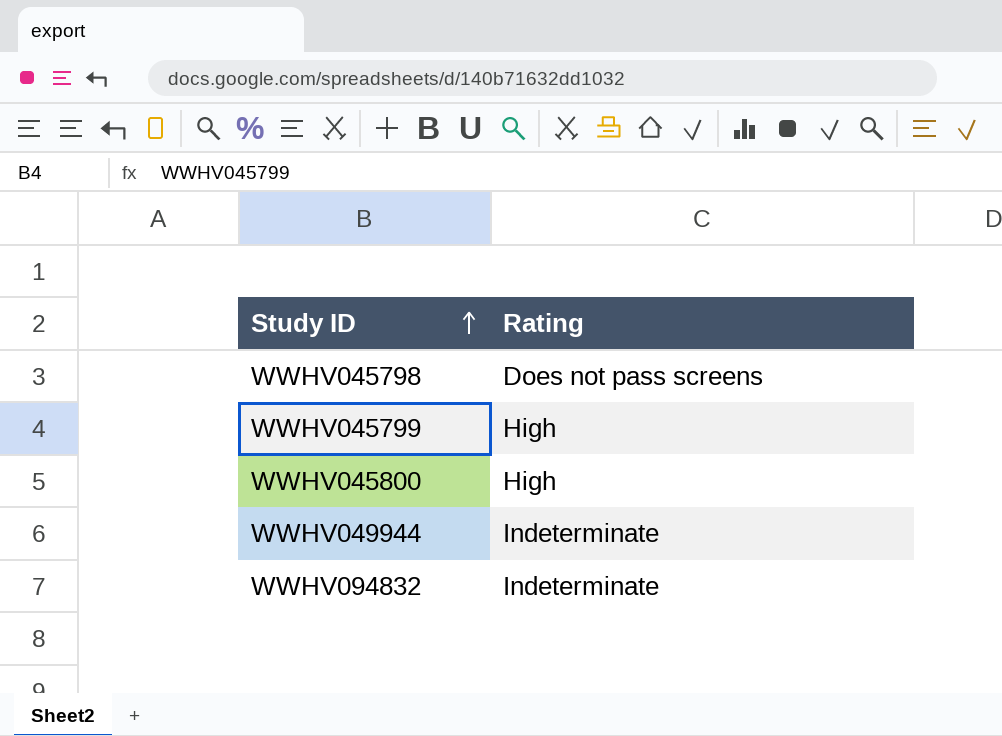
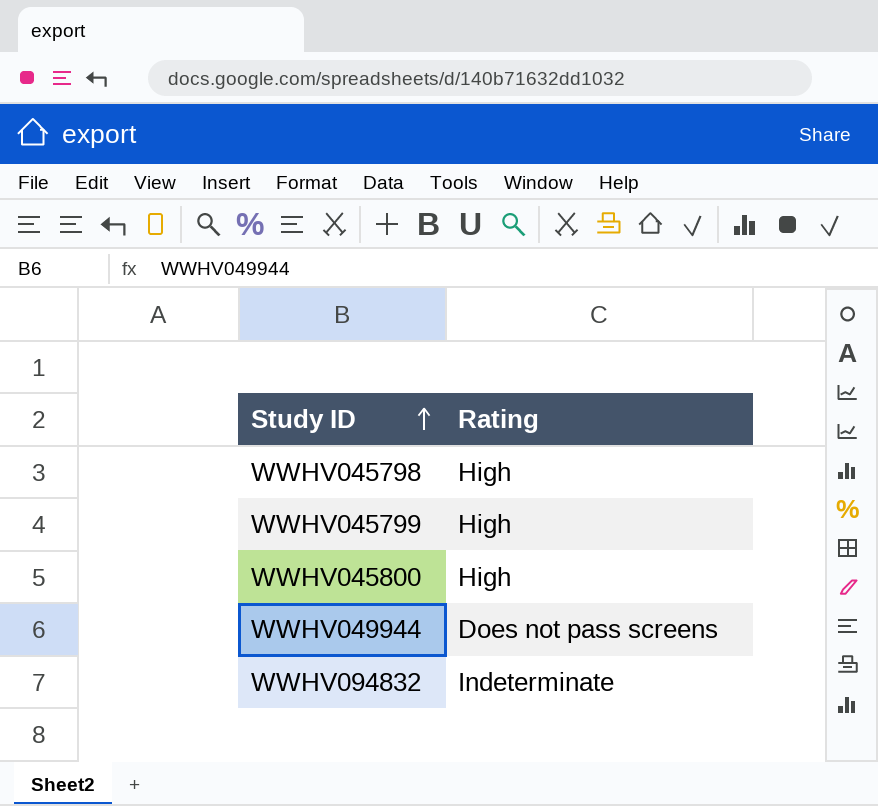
WWHV045798 | Rating: Does not pass screens -> High
WWHV049944 | Rating: Indeterminate -> Does not pass screens

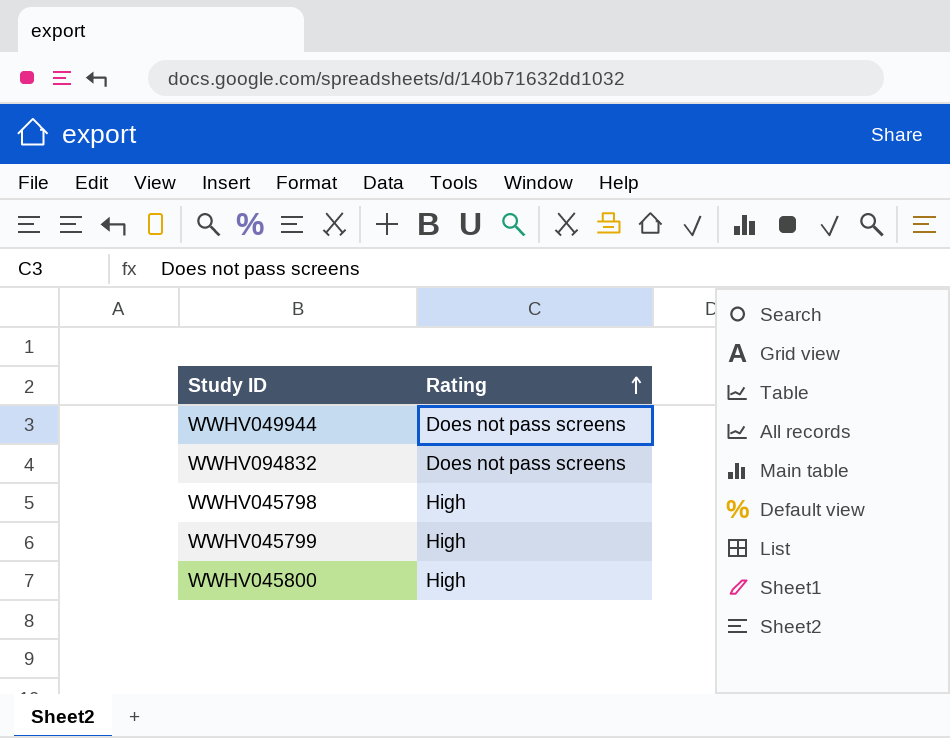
row order: Study ID ascending -> Rating ascending
WWHV094832 | Rating: Indeterminate -> Does not pass screens

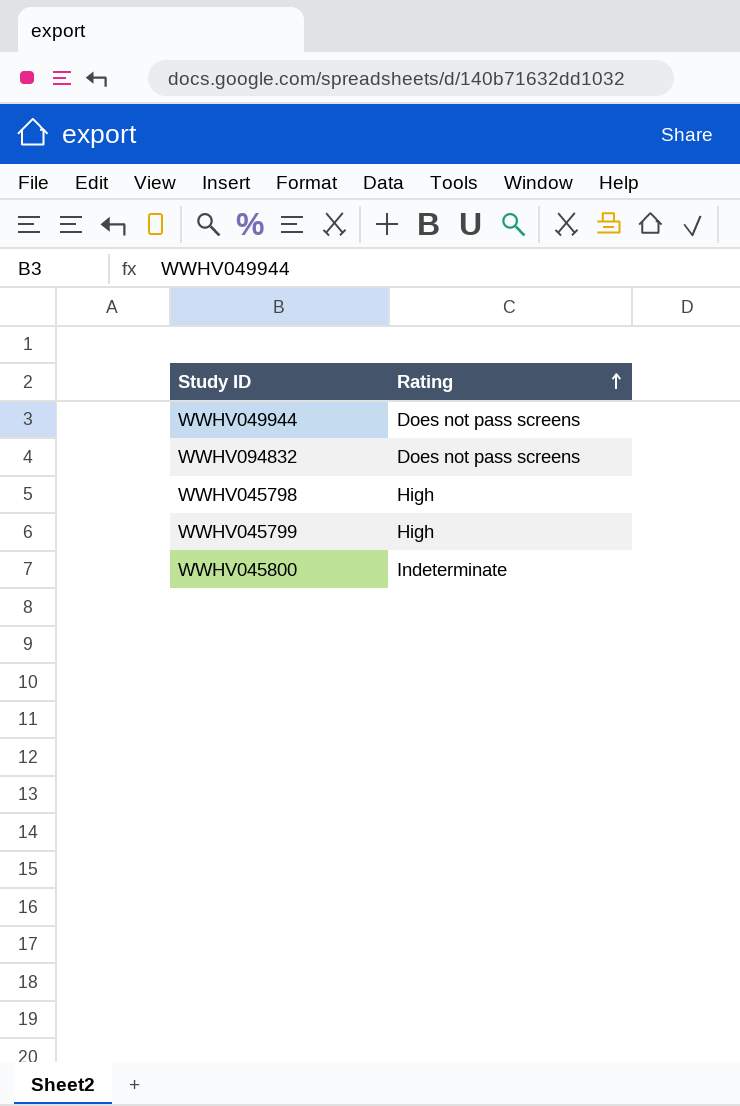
WWHV045800 | Rating: High -> Indeterminate

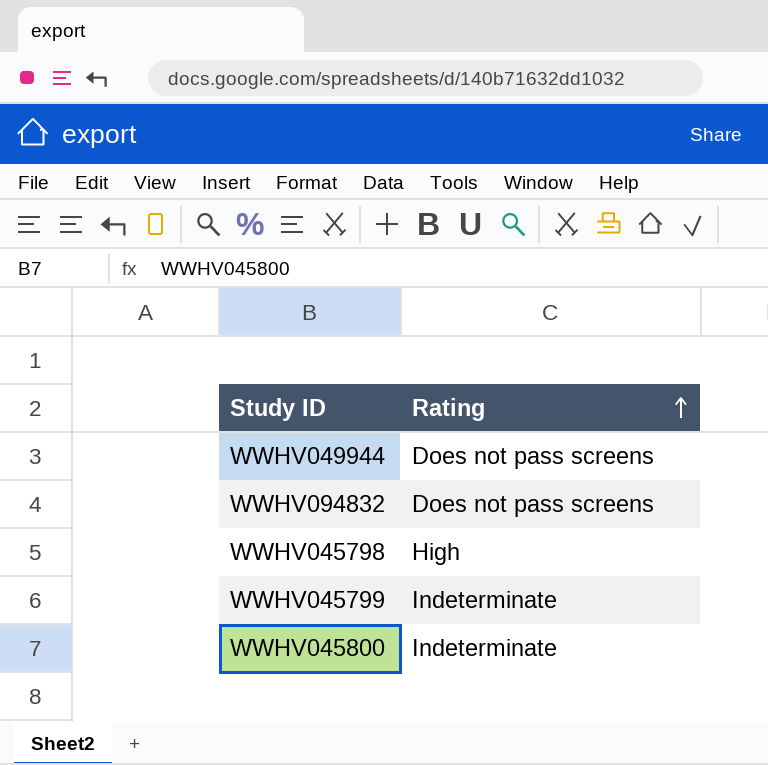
WWHV045799 | Rating: High -> Indeterminate

